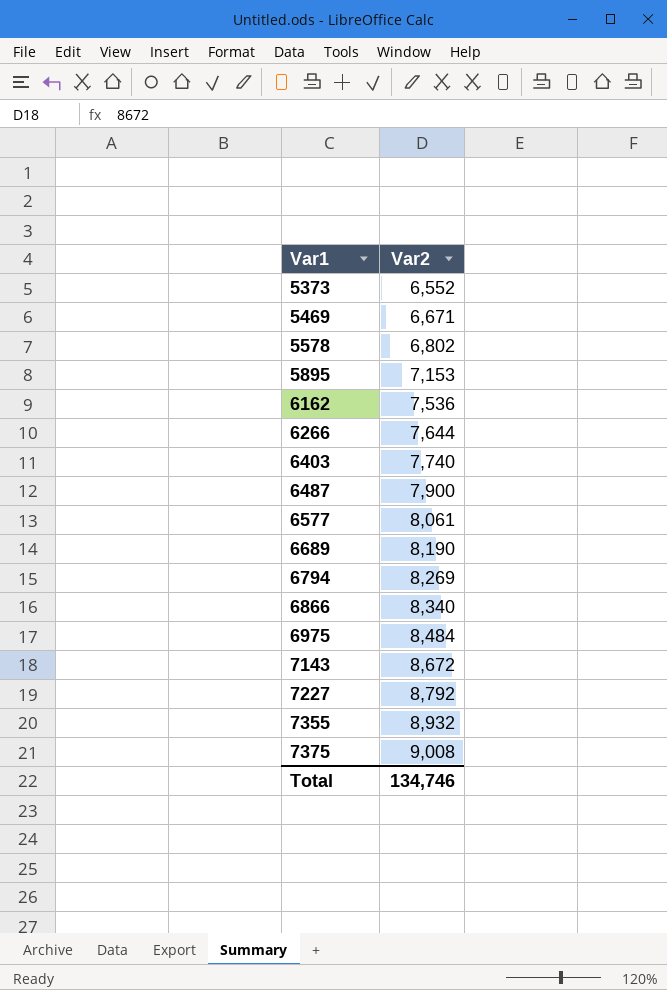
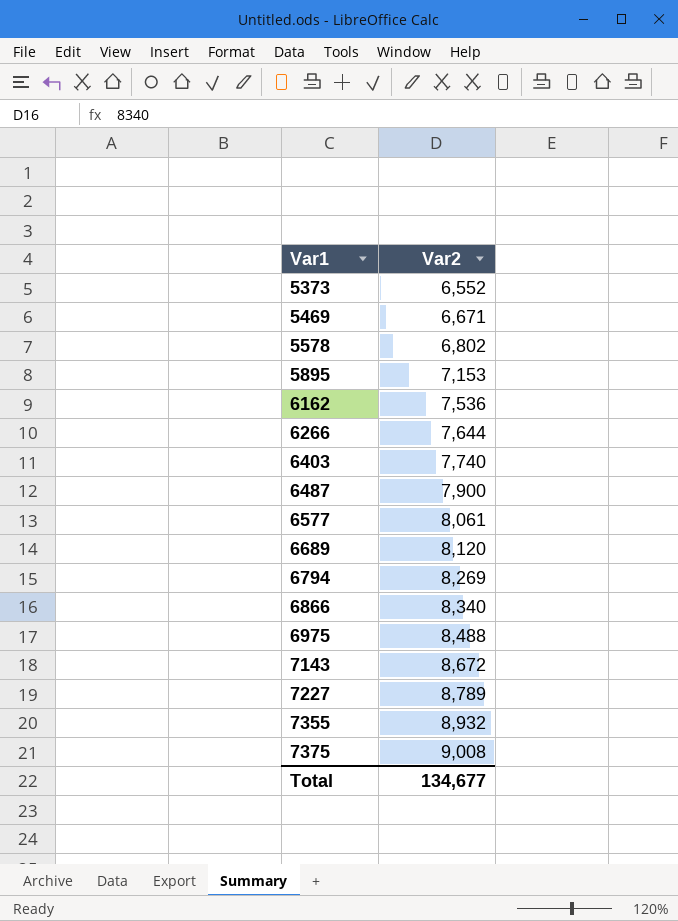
6689 | Var2: 8,190 -> 8,120
6975 | Var2: 8,484 -> 8,488
7227 | Var2: 8,792 -> 8,789
Total | Var2: 134,746 -> 134,677

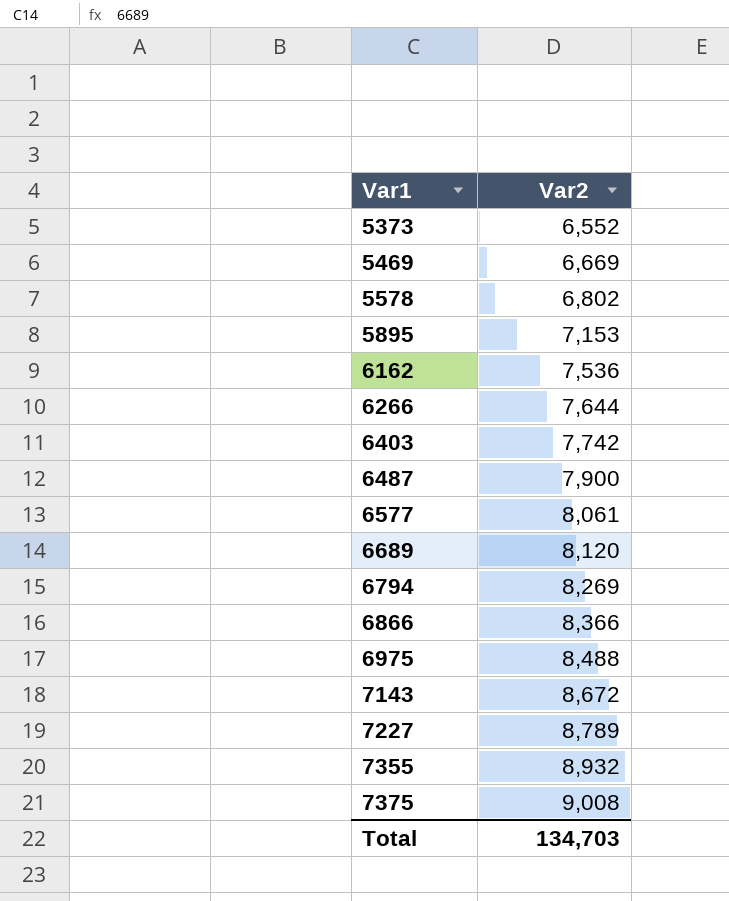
5469 | Var2: 6,671 -> 6,669
6403 | Var2: 7,740 -> 7,742
6866 | Var2: 8,340 -> 8,366
Total | Var2: 134,677 -> 134,703

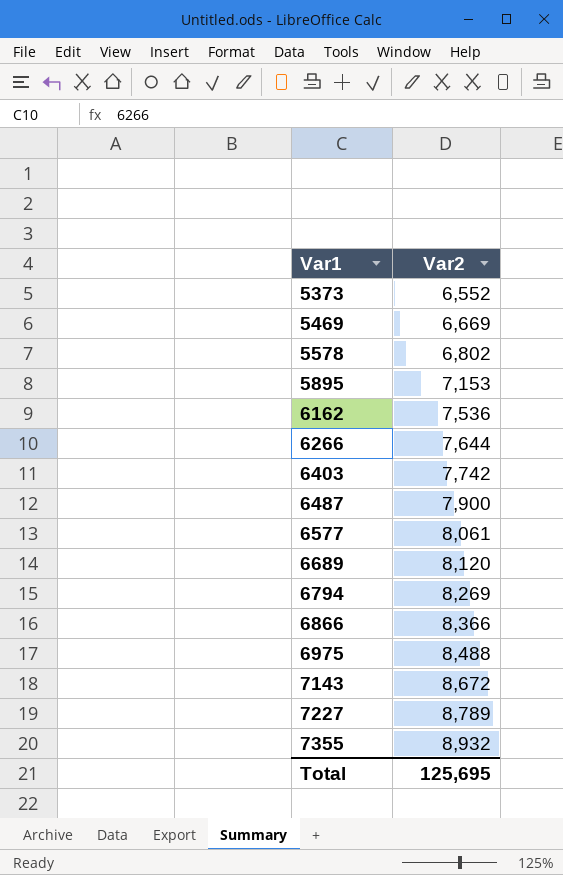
row 7375: 9,008 -> none
Total | Var2: 134,703 -> 125,695

